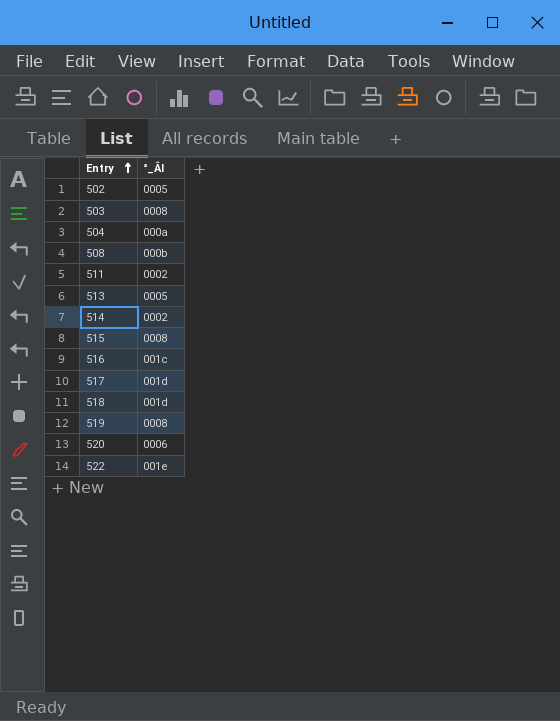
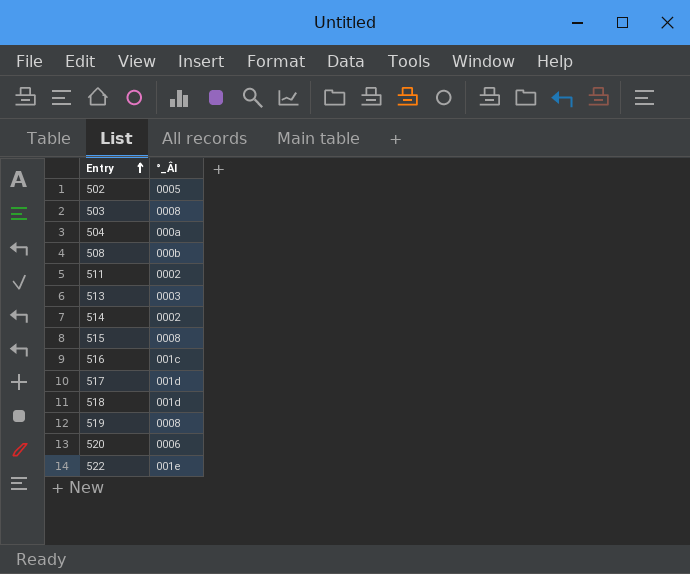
513 | °_ÂI: 0005 -> 0003

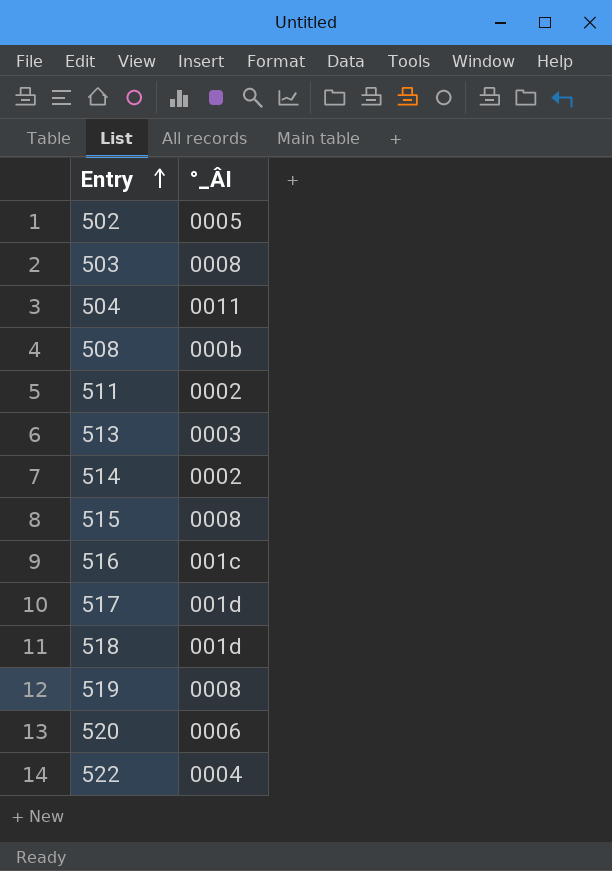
504 | °_ÂI: 000a -> 0011
522 | °_ÂI: 001e -> 0004

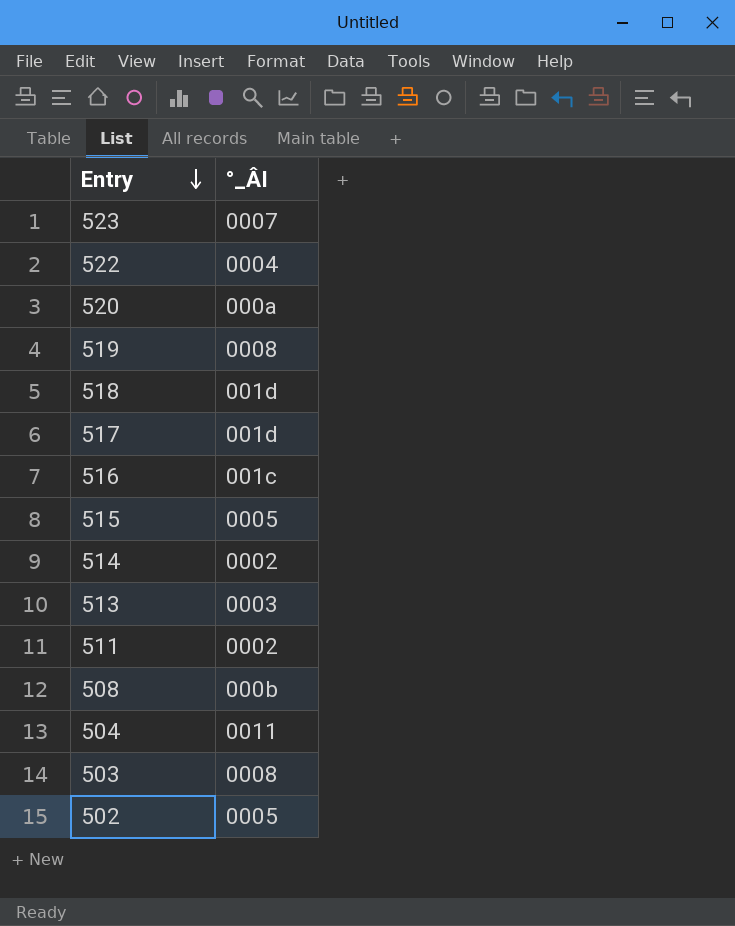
row order: Entry ascending -> Entry descending
row 523: none -> 0007
520 | °_ÂI: 0006 -> 000a
515 | °_ÂI: 0008 -> 0005

